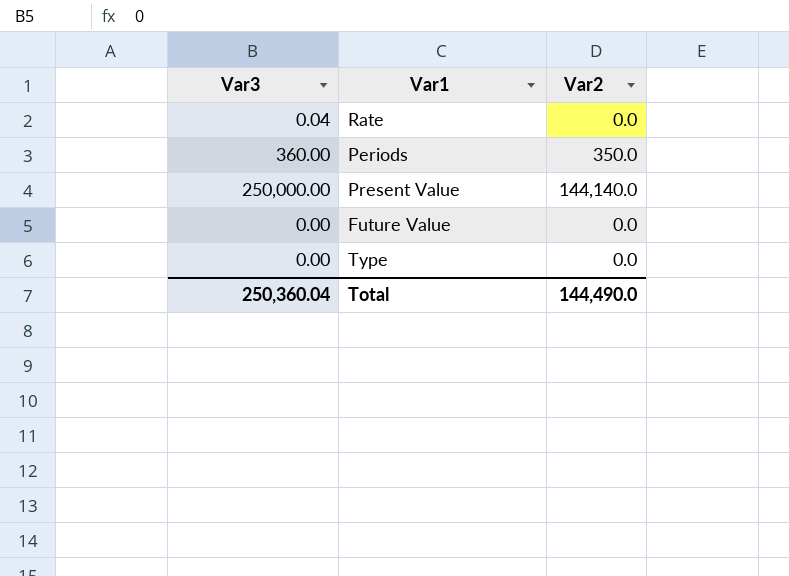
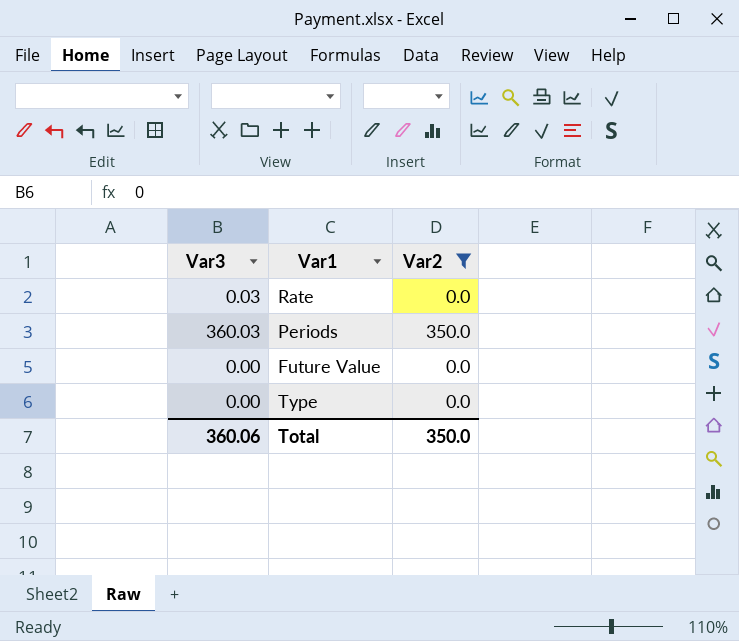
filter: none -> Var2 != 144,140.0
Rate | Var3: 0.04 -> 0.03
Periods | Var3: 360.00 -> 360.03
Total | Var3: 250,360.04 -> 360.06
Total | Var2: 144,490.0 -> 350.0

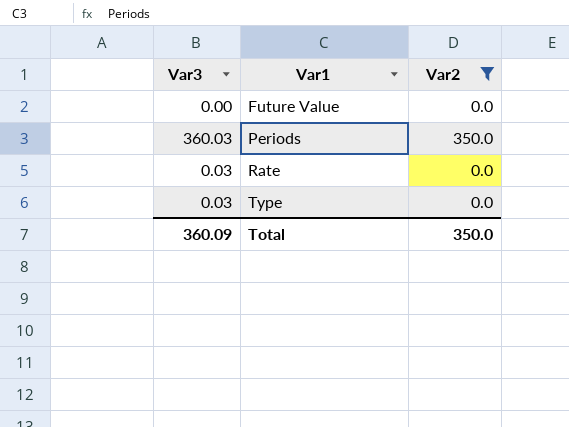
row order: none -> Var1 ascending
Type | Var3: 0.00 -> 0.03
Total | Var3: 360.06 -> 360.09

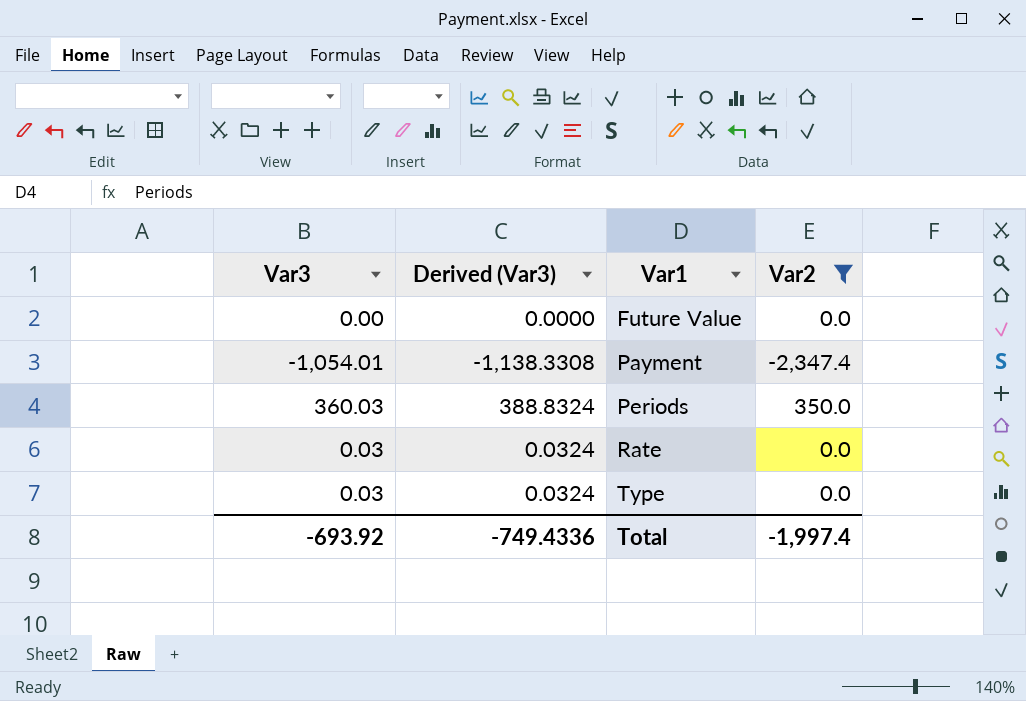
column Derived (Var3) | formula: none -> [Var3] * 1.08
row Payment: none -> -1,054.01 | -1,138.3308 | -2,347.4
Total | Var3: 360.09 -> -693.92
Total | Var2: 350.0 -> -1,997.4

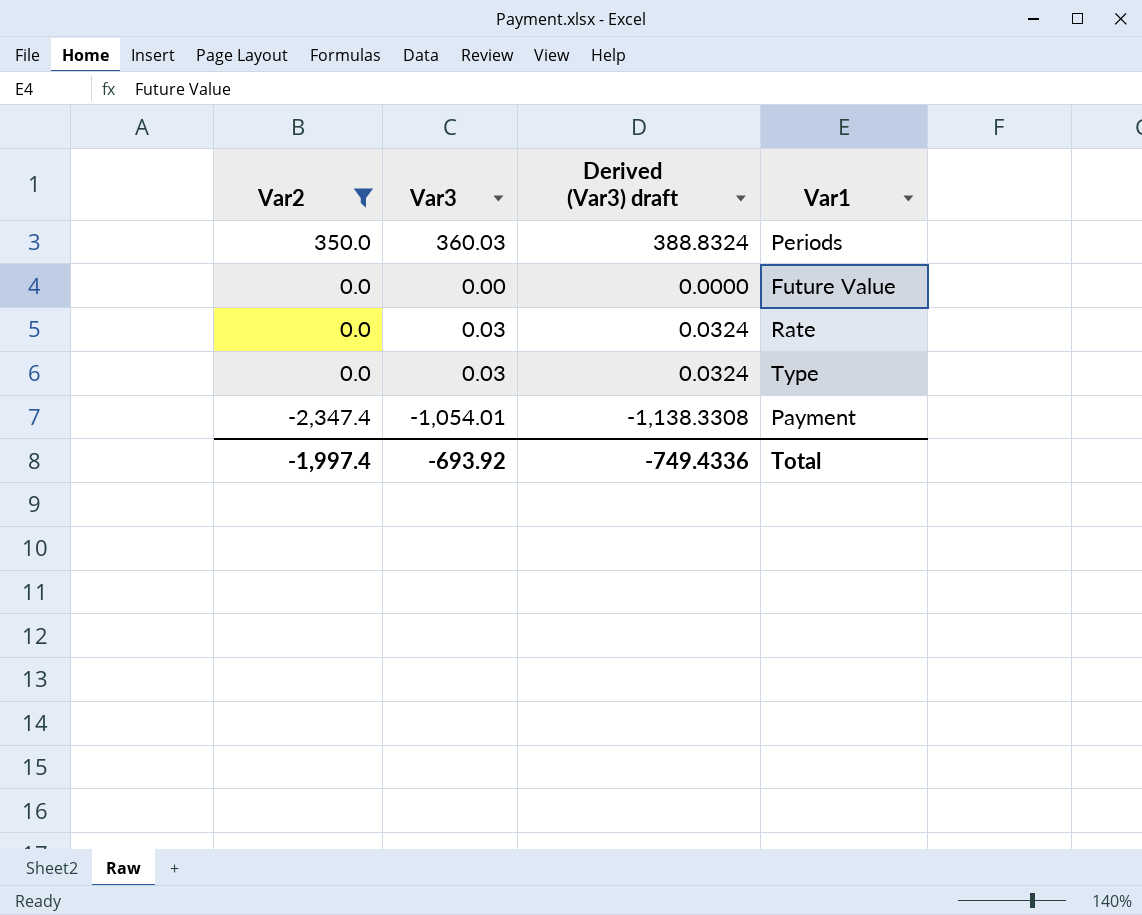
row order: Var1 ascending -> Var2 descending
column Var2 | position: 4 -> 1
column name: Derived (Var3) -> Derived (Var3) draft

